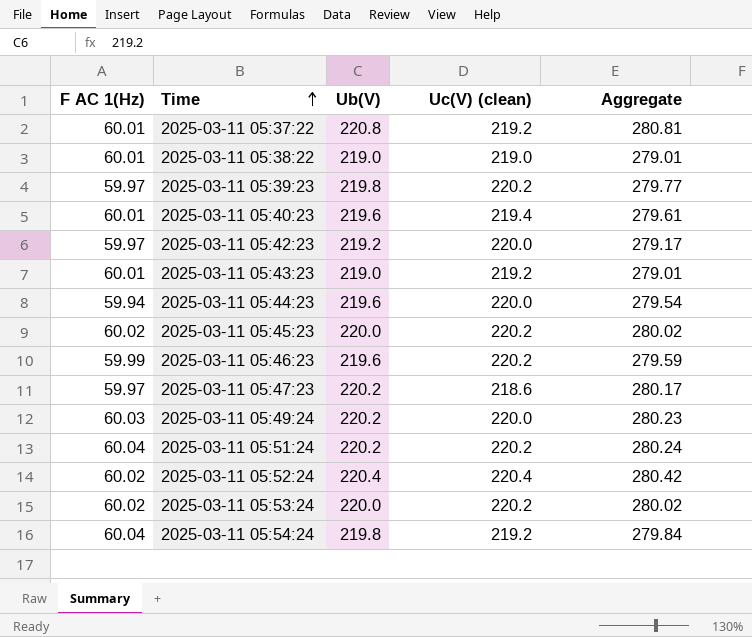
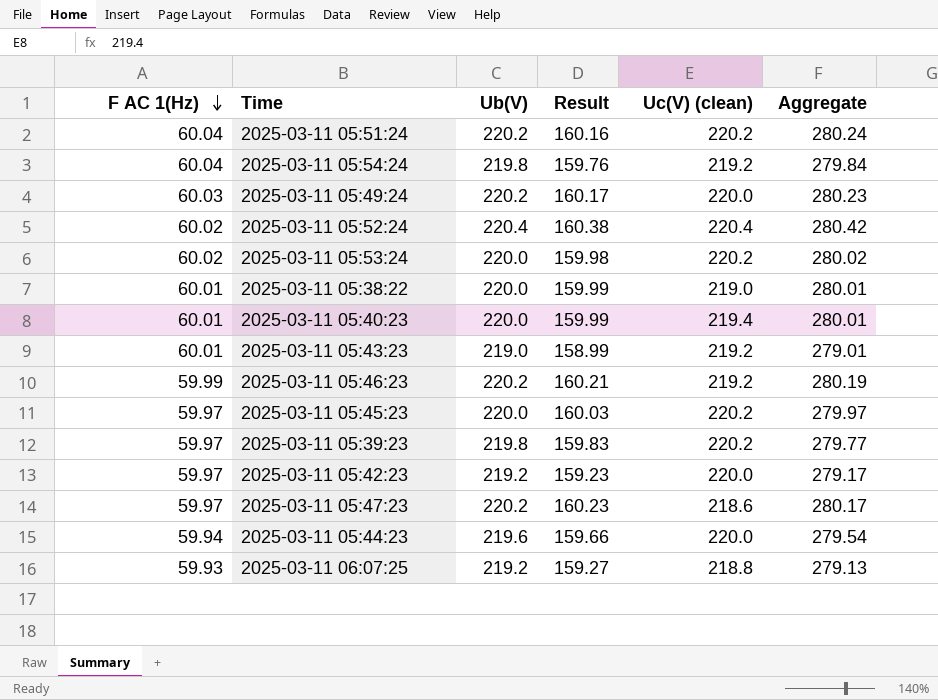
row order: Time ascending -> F AC 1(Hz) descending
column Result | formula: none -> [Ub(V)] - [F AC 1(Hz)]
row 2025-03-11 05:37:22: 60.01 | 220.8 | 219.2 | 280.81 -> none
2025-03-11 05:38:22 | Ub(V): 219.0 -> 220.0
2025-03-11 05:38:22 | Aggregate: 279.01 -> 280.01
2025-03-11 05:40:23 | Ub(V): 219.6 -> 220.0
2025-03-11 05:40:23 | Aggregate: 279.61 -> 280.01
2025-03-11 05:46:23 | Ub(V): 219.6 -> 220.2
2025-03-11 05:46:23 | Uc(V) (clean): 220.2 -> 219.2
2025-03-11 05:46:23 | Aggregate: 279.59 -> 280.19
2025-03-11 05:45:23 | F AC 1(Hz): 60.02 -> 59.97
2025-03-11 05:45:23 | Aggregate: 280.02 -> 279.97
row 2025-03-11 06:07:25: none -> 59.93 | 219.2 | 159.27 | 218.8 | 279.13

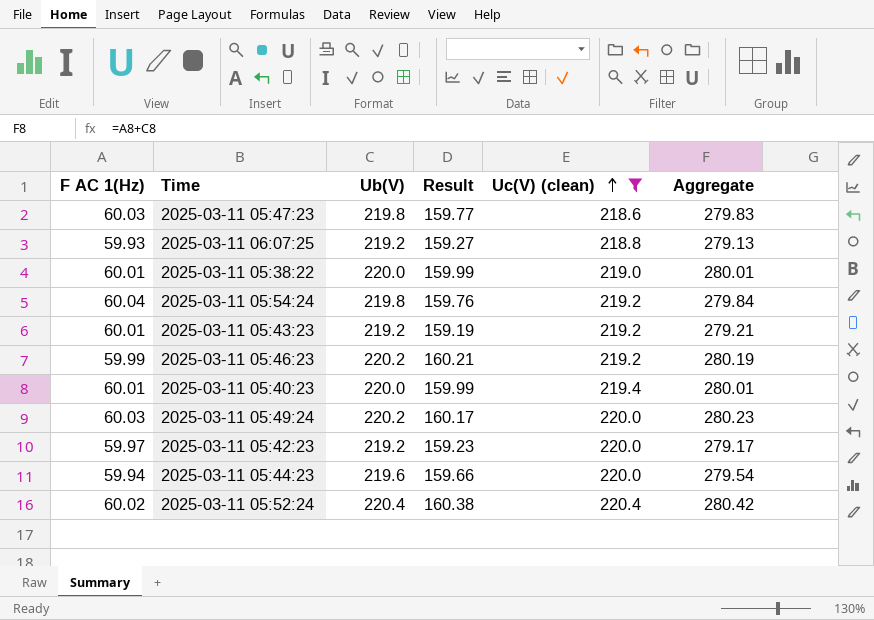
filter: none -> Uc(V) (clean) != 220.2
row order: F AC 1(Hz) descending -> Uc(V) (clean) ascending
2025-03-11 05:47:23 | F AC 1(Hz): 59.97 -> 60.03
2025-03-11 05:47:23 | Ub(V): 220.2 -> 219.8
2025-03-11 05:47:23 | Result: 160.23 -> 159.77
2025-03-11 05:47:23 | Aggregate: 280.17 -> 279.83
2025-03-11 05:43:23 | Ub(V): 219.0 -> 219.2
2025-03-11 05:43:23 | Result: 158.99 -> 159.19
2025-03-11 05:43:23 | Aggregate: 279.01 -> 279.21

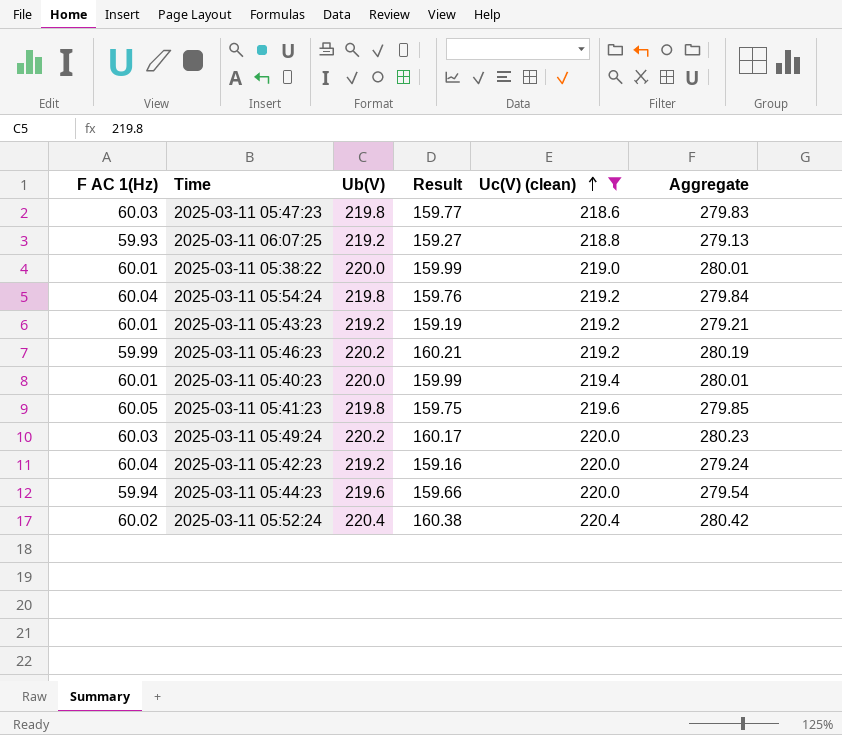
row 2025-03-11 05:41:23: none -> 60.05 | 219.8 | 159.75 | 219.6 | 279.85
2025-03-11 05:42:23 | F AC 1(Hz): 59.97 -> 60.04
2025-03-11 05:42:23 | Result: 159.23 -> 159.16
2025-03-11 05:42:23 | Aggregate: 279.17 -> 279.24

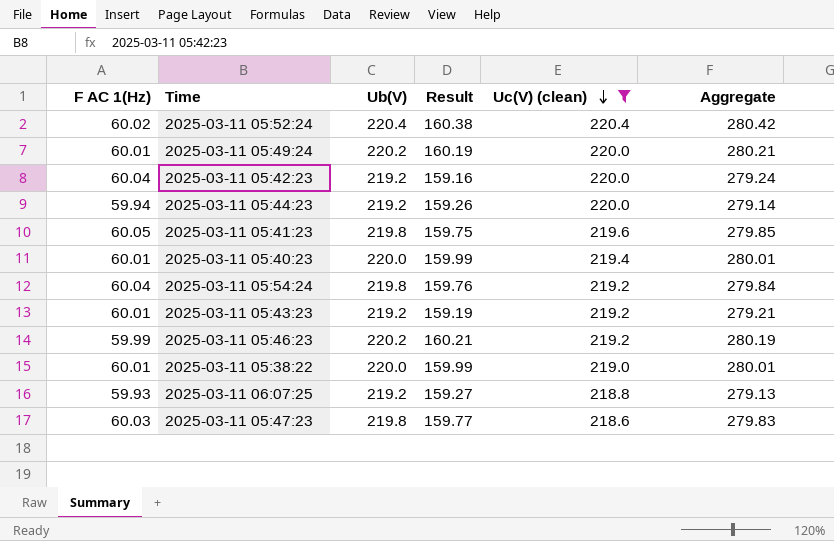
row order: Uc(V) (clean) ascending -> Uc(V) (clean) descending
2025-03-11 05:49:24 | F AC 1(Hz): 60.03 -> 60.01
2025-03-11 05:49:24 | Result: 160.17 -> 160.19
2025-03-11 05:49:24 | Aggregate: 280.23 -> 280.21
2025-03-11 05:44:23 | Ub(V): 219.6 -> 219.2
2025-03-11 05:44:23 | Result: 159.66 -> 159.26
2025-03-11 05:44:23 | Aggregate: 279.54 -> 279.14

